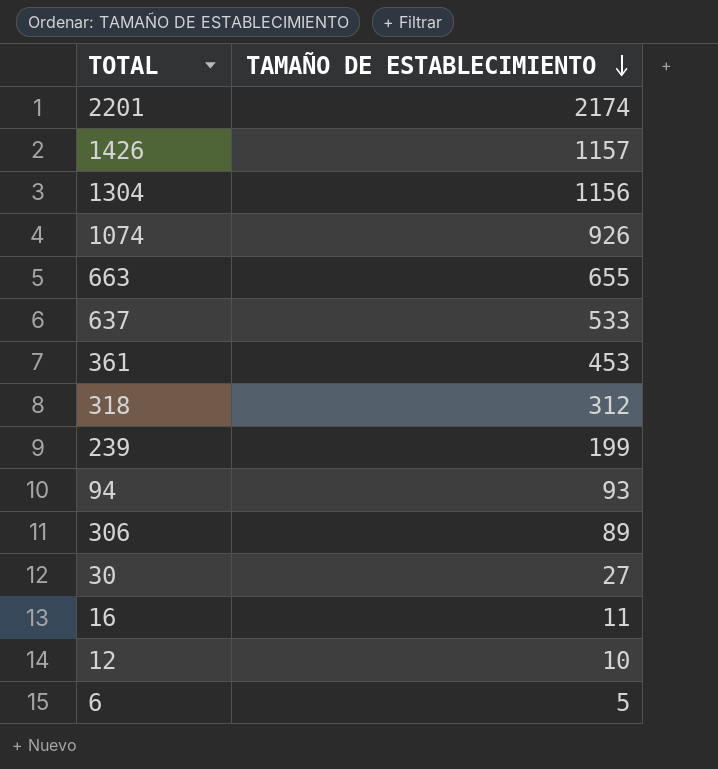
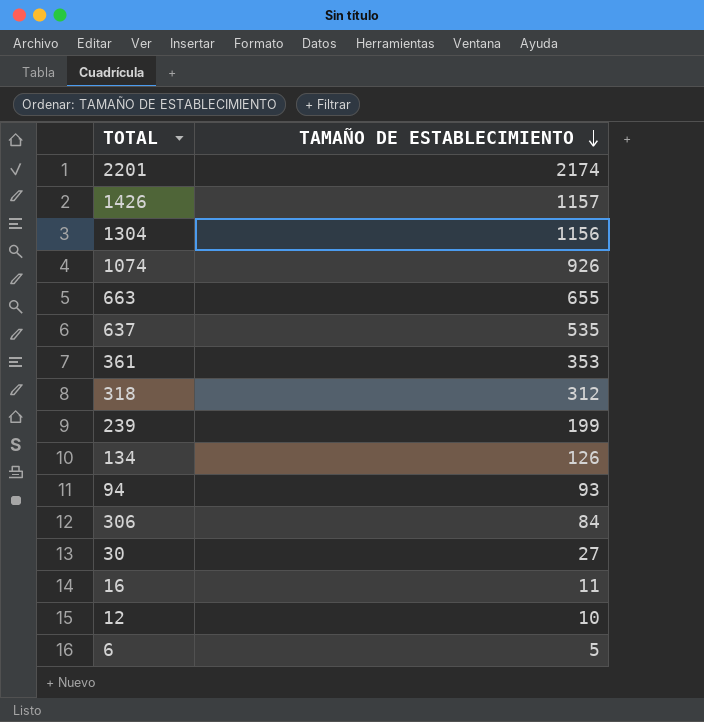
637 | TAMAÑO DE ESTABLECIMIENTO: 533 -> 535
361 | TAMAÑO DE ESTABLECIMIENTO: 453 -> 353
row 134: none -> 126
306 | TAMAÑO DE ESTABLECIMIENTO: 89 -> 84

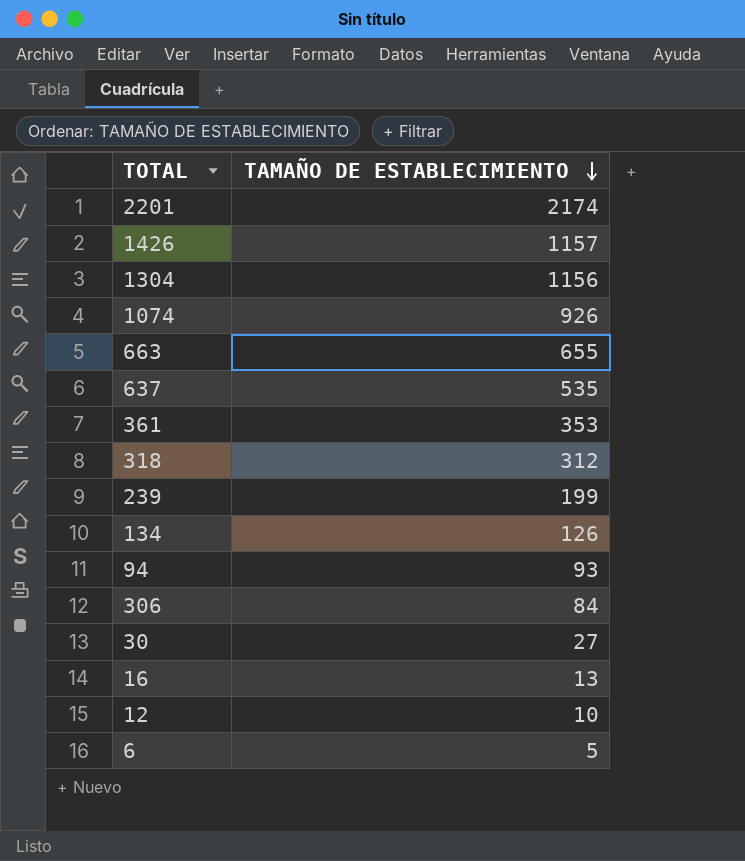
16 | TAMAÑO DE ESTABLECIMIENTO: 11 -> 13

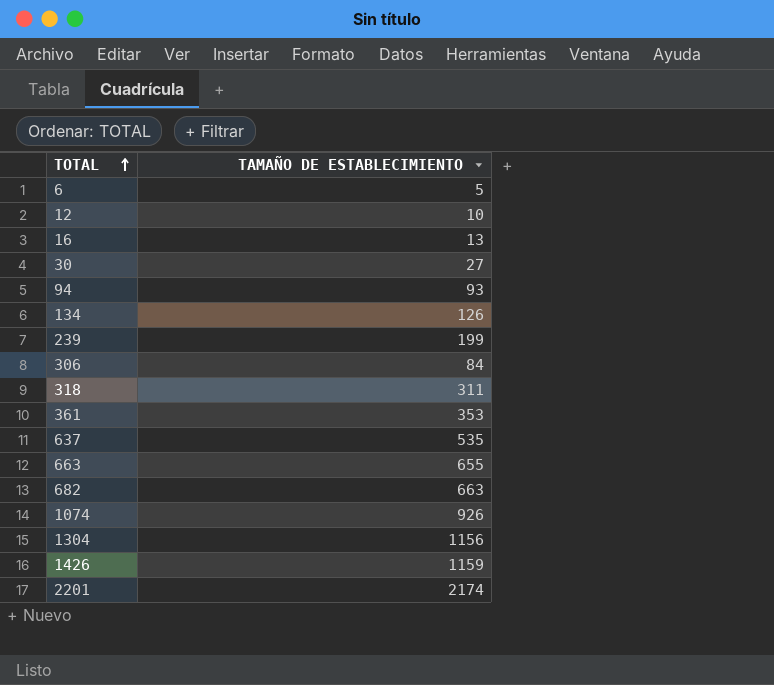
row order: TAMAÑO DE ESTABLECIMIENTO descending -> TOTAL ascending
318 | TAMAÑO DE ESTABLECIMIENTO: 312 -> 311
row 682: none -> 663
1426 | TAMAÑO DE ESTABLECIMIENTO: 1157 -> 1159

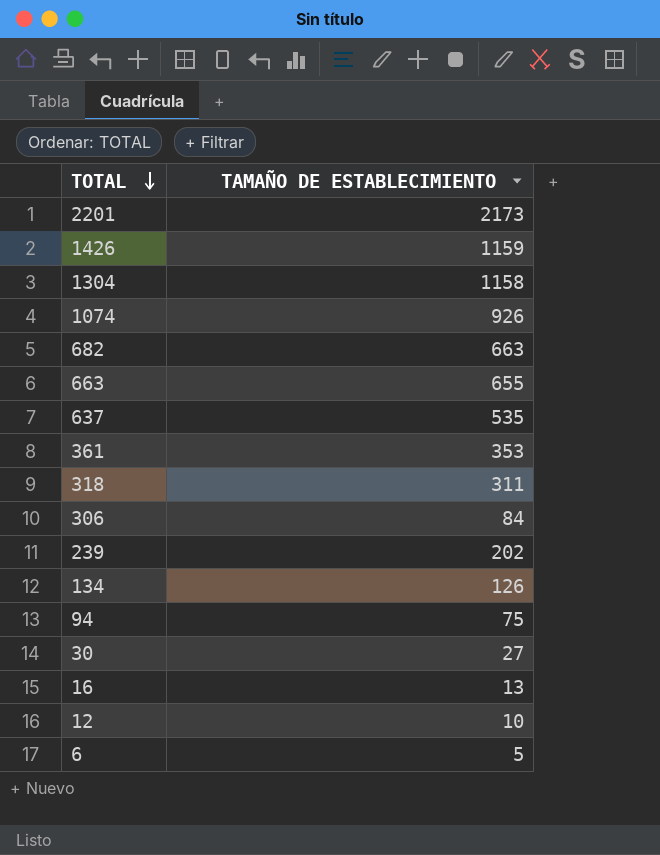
row order: TOTAL ascending -> TOTAL descending
2201 | TAMAÑO DE ESTABLECIMIENTO: 2174 -> 2173
1304 | TAMAÑO DE ESTABLECIMIENTO: 1156 -> 1158
239 | TAMAÑO DE ESTABLECIMIENTO: 199 -> 202
94 | TAMAÑO DE ESTABLECIMIENTO: 93 -> 75

